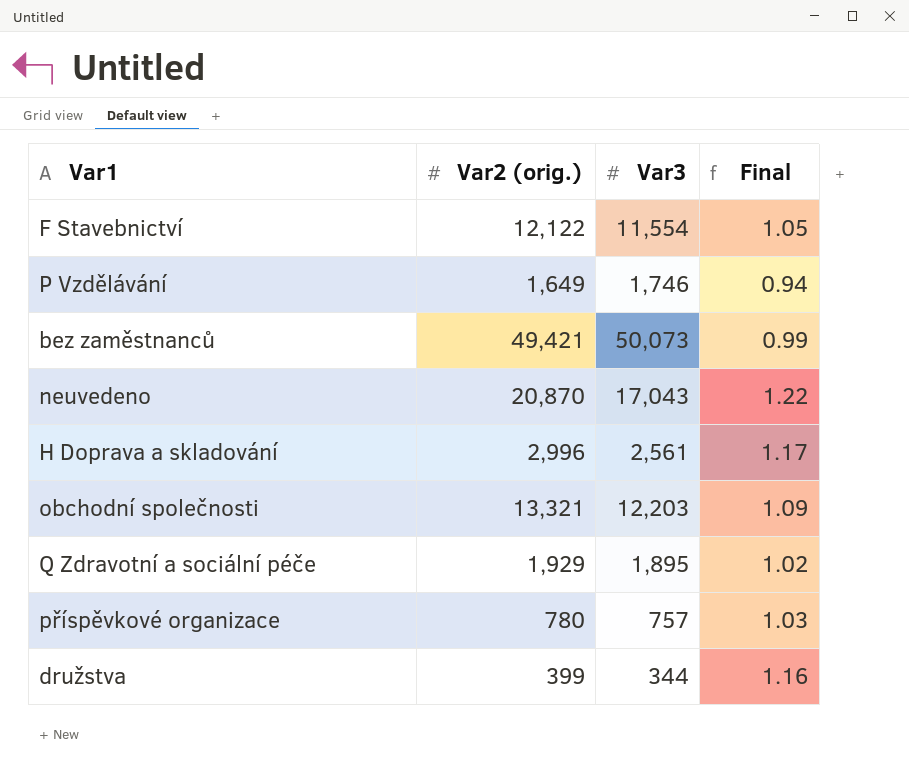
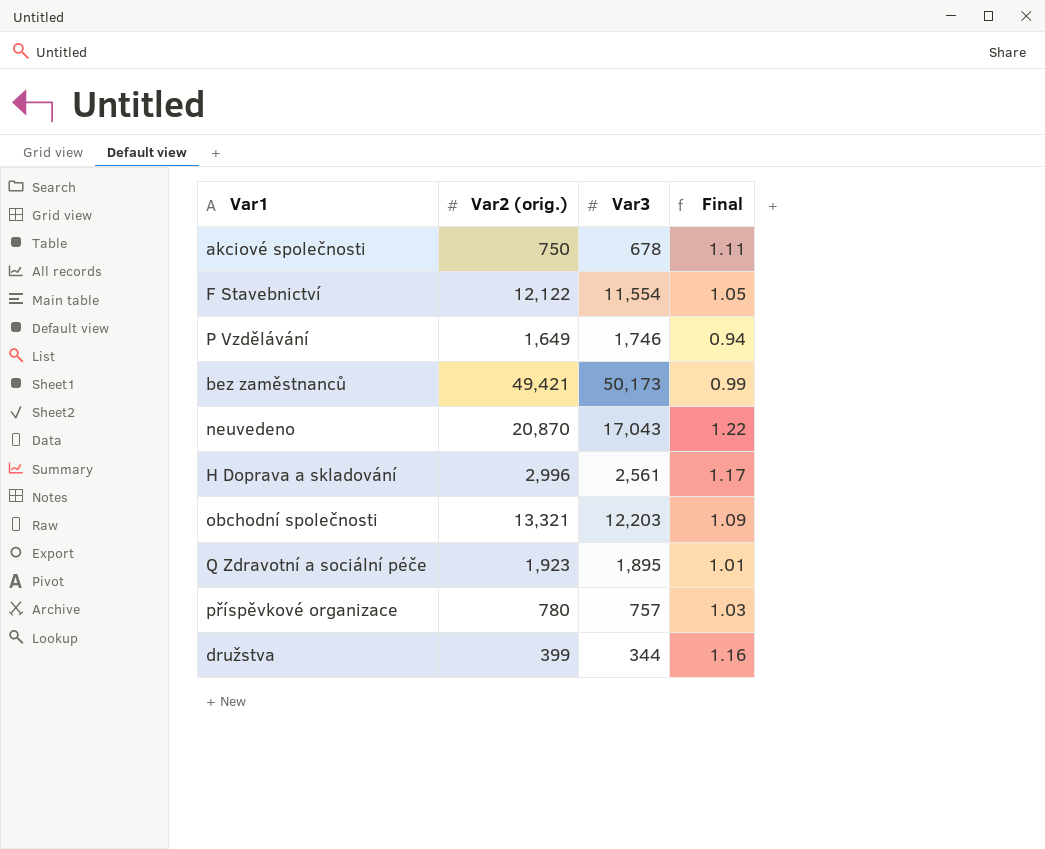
row akciové společnosti: none -> 750 | 678 | 1.11
bez zaměstnanců | Var3: 50,073 -> 50,173
Q Zdravotní a sociální péče | Var2 (orig.): 1,929 -> 1,923
Q Zdravotní a sociální péče | Final: 1.02 -> 1.01

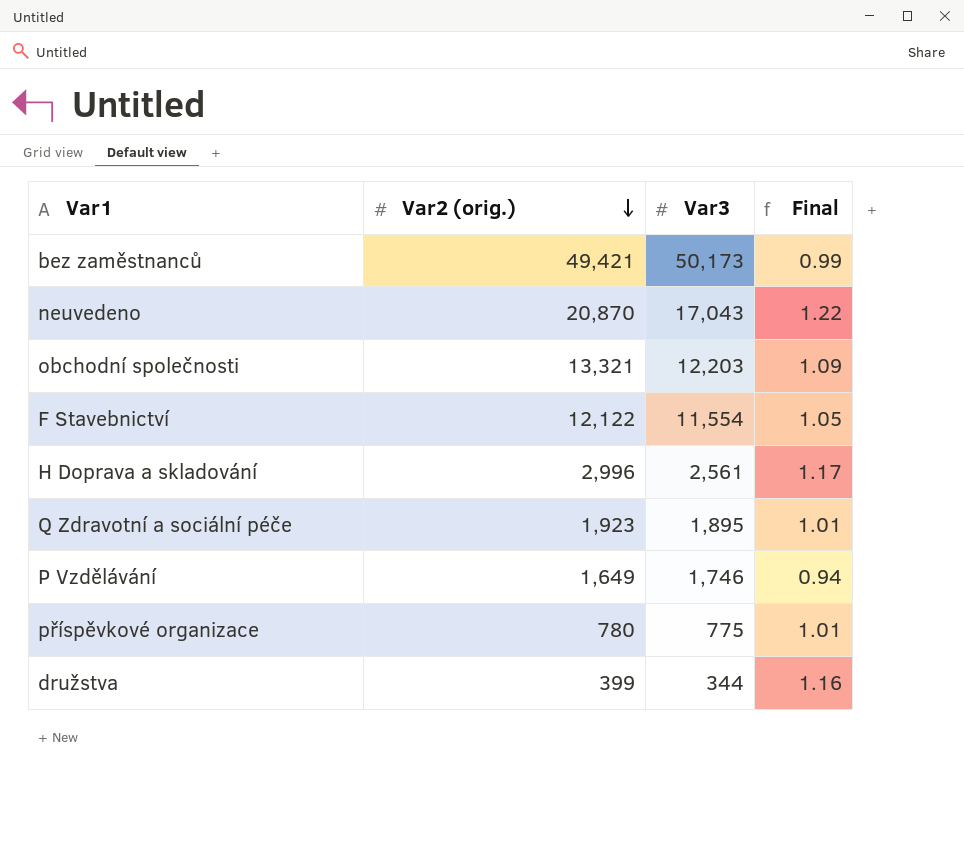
row order: none -> Var2 (orig.) descending
row akciové společnosti: 750 | 678 | 1.11 -> none
příspěvkové organizace | Var3: 757 -> 775
příspěvkové organizace | Final: 1.03 -> 1.01

